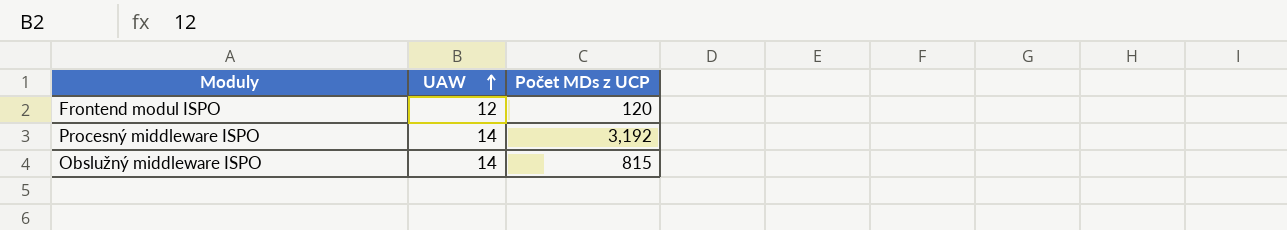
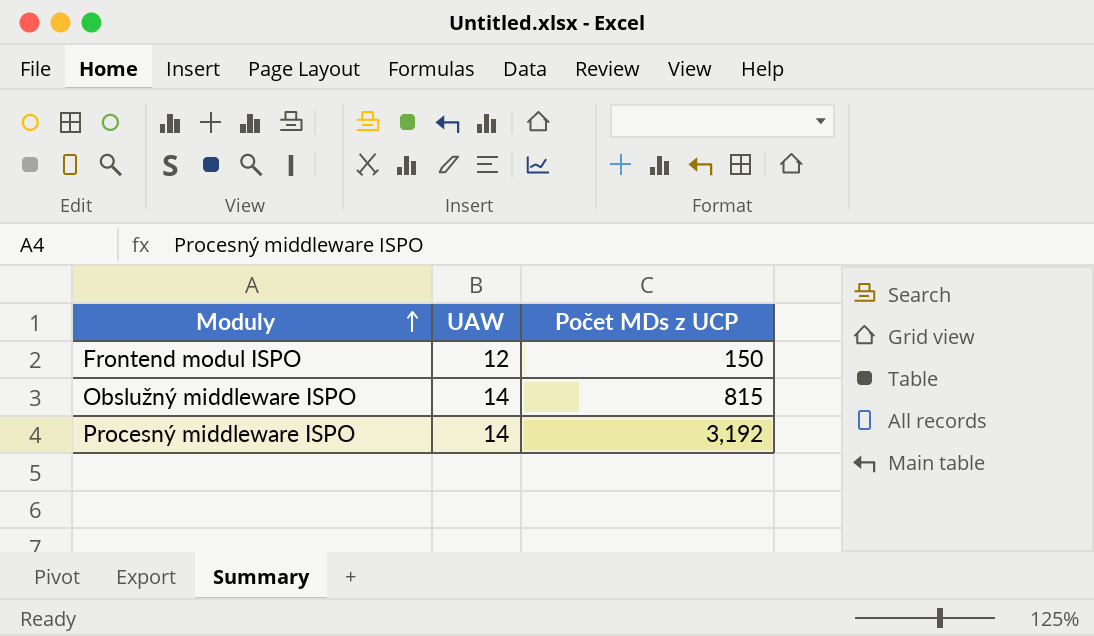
row order: UAW ascending -> Moduly ascending
Frontend modul ISPO | Počet MDs z UCP: 120 -> 150

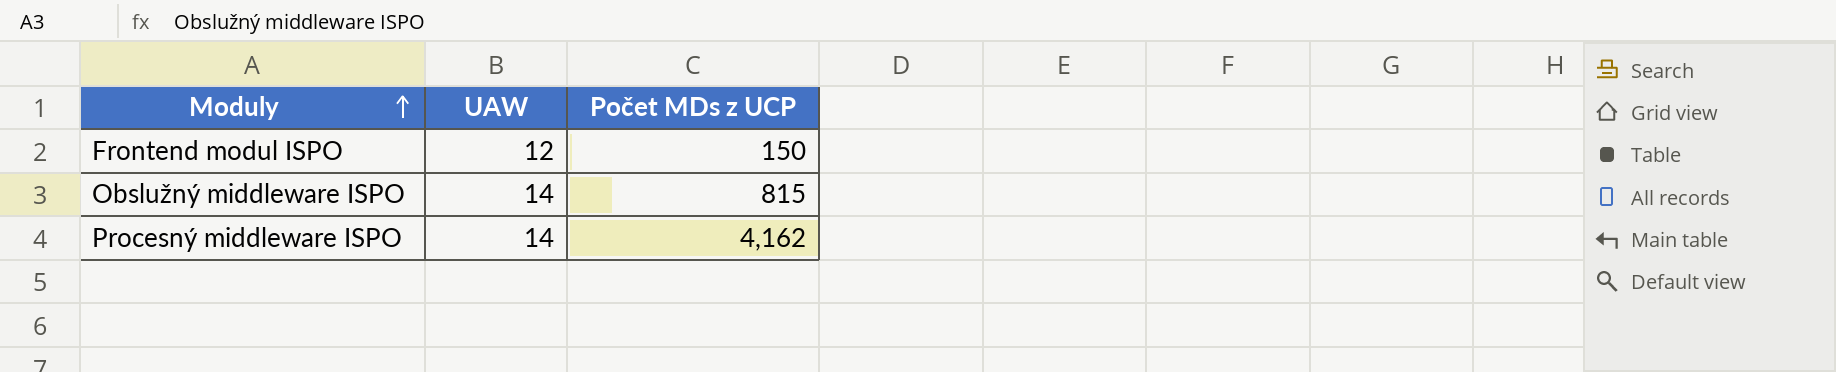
Procesný middleware ISPO | Počet MDs z UCP: 3,192 -> 4,162

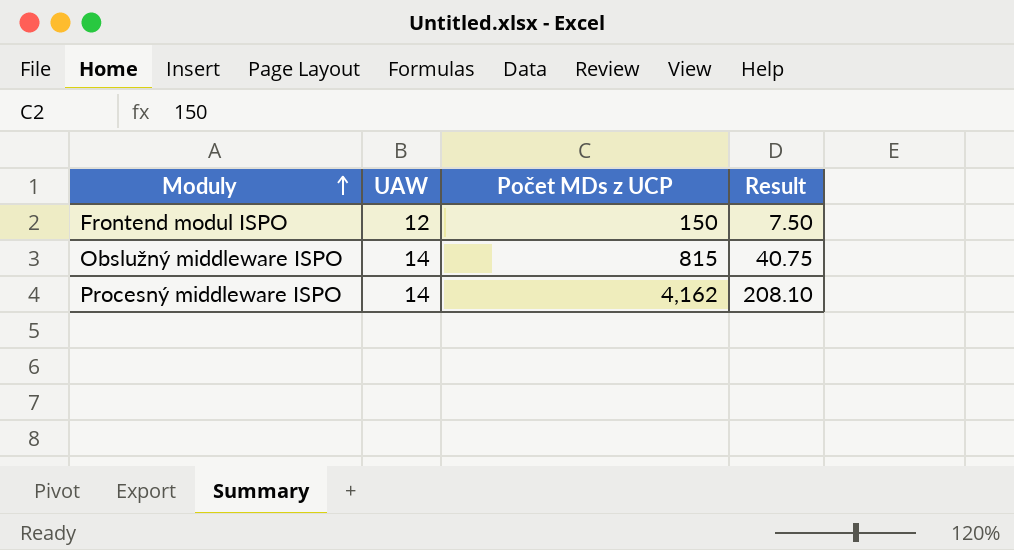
column Result | formula: none -> [Počet MDs z UCP] * 0.05

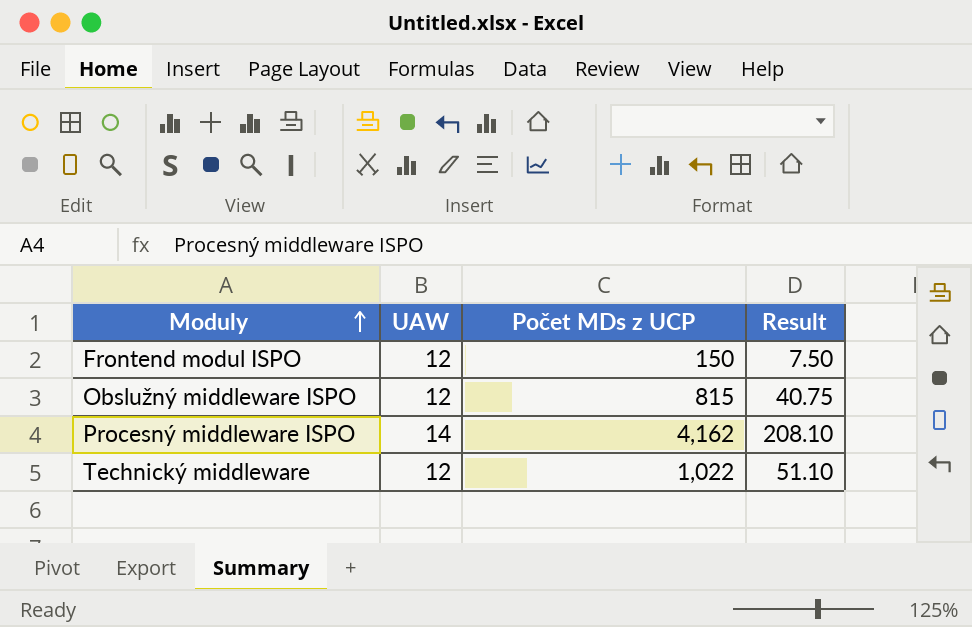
Obslužný middleware ISPO | UAW: 14 -> 12
row Technický middleware: none -> 12 | 1,022 | 51.10

